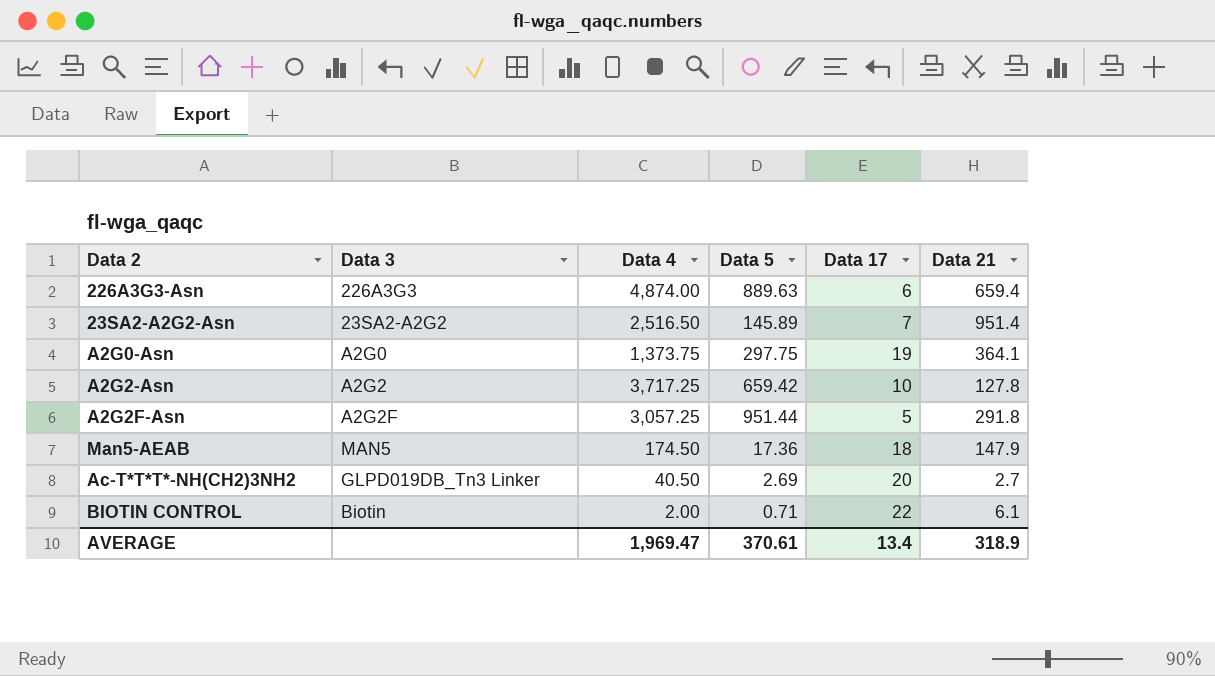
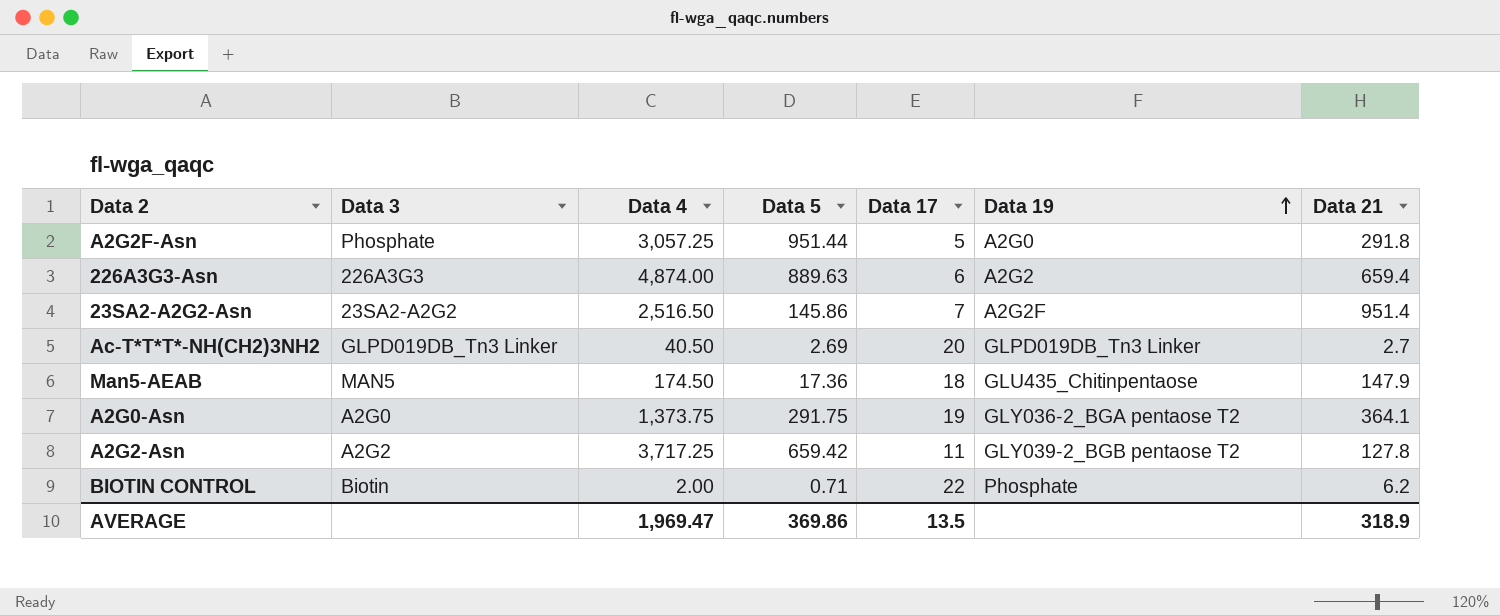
row order: none -> Data 19 ascending
column Data 19 | position: none -> 6
A2G2F-Asn | Data 3: A2G2F -> Phosphate
23SA2-A2G2-Asn | Data 5: 145.89 -> 145.86
A2G0-Asn | Data 5: 297.75 -> 291.75
A2G2-Asn | Data 17: 10 -> 11
BIOTIN CONTROL | Data 21: 6.1 -> 6.2
AVERAGE | Data 5: 370.61 -> 369.86
AVERAGE | Data 17: 13.4 -> 13.5

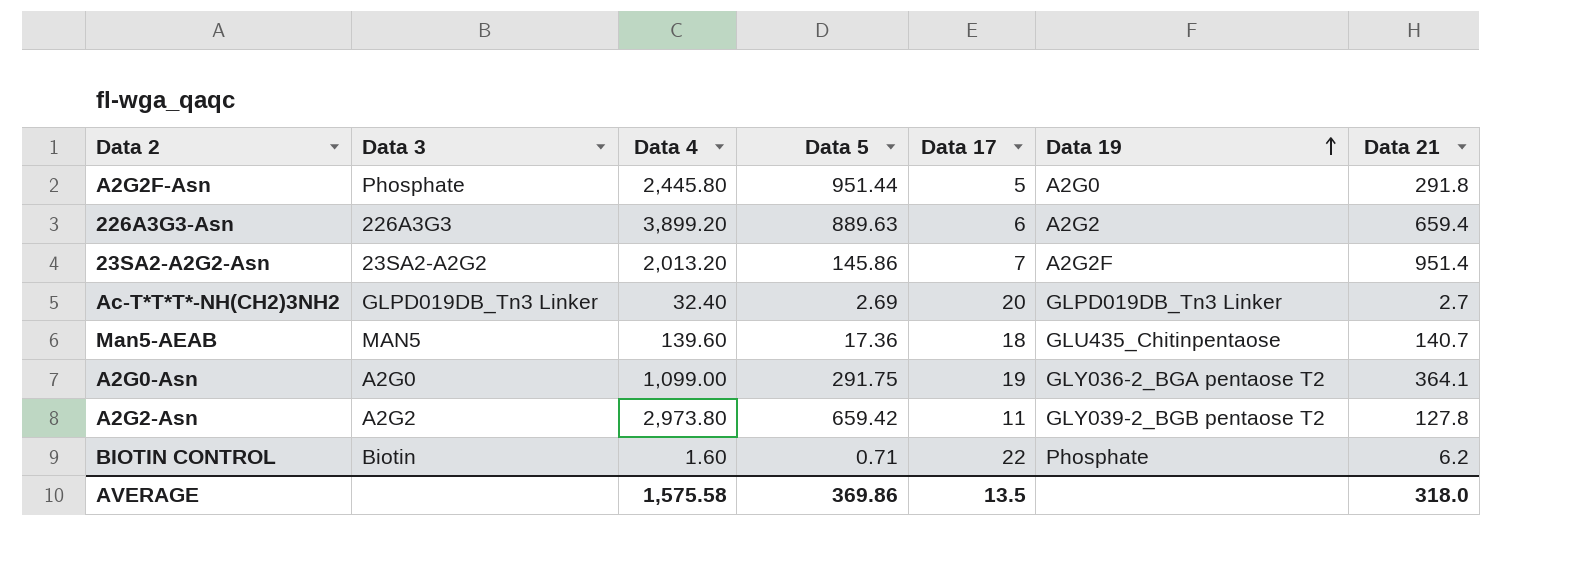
A2G2F-Asn | Data 4: 3,057.25 -> 2,445.80
226A3G3-Asn | Data 4: 4,874.00 -> 3,899.20
23SA2-A2G2-Asn | Data 4: 2,516.50 -> 2,013.20
Ac-T*T*T*-NH(CH2)3NH2 | Data 4: 40.50 -> 32.40
Man5-AEAB | Data 4: 174.50 -> 139.60
Man5-AEAB | Data 21: 147.9 -> 140.7
A2G0-Asn | Data 4: 1,373.75 -> 1,099.00
A2G2-Asn | Data 4: 3,717.25 -> 2,973.80
BIOTIN CONTROL | Data 4: 2.00 -> 1.60
AVERAGE | Data 4: 1,969.47 -> 1,575.58
AVERAGE | Data 21: 318.9 -> 318.0

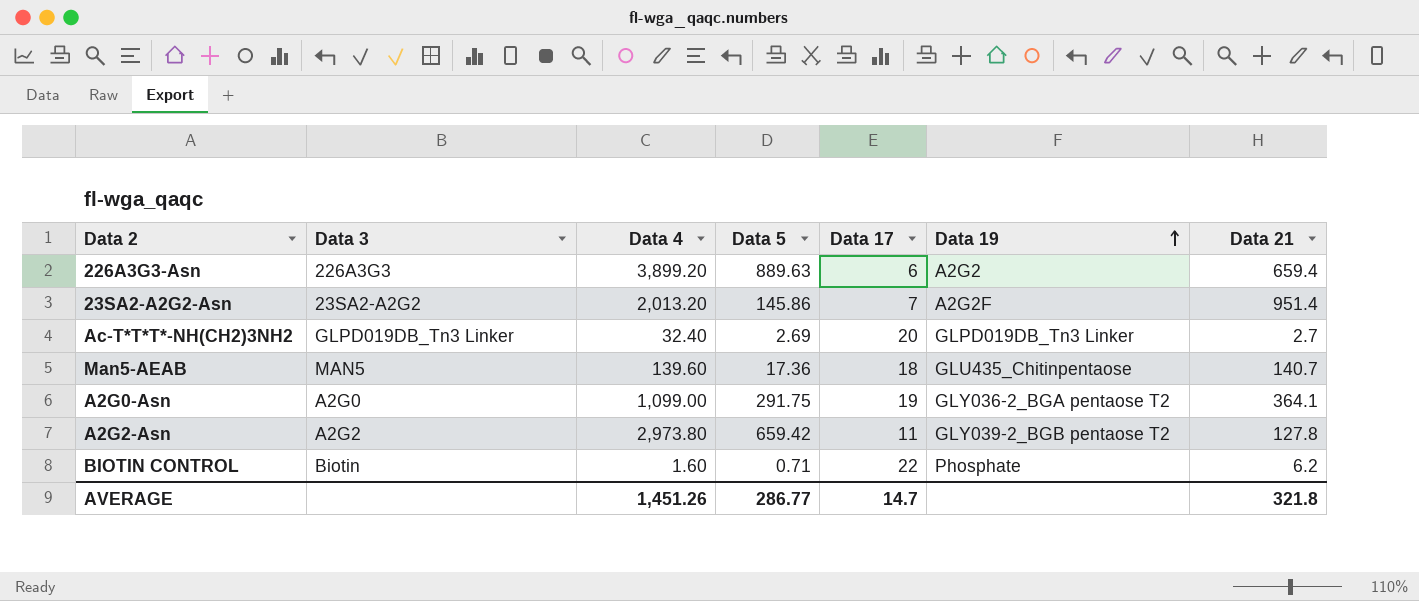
row A2G2F-Asn: Phosphate | 2,445.80 | 951.44 | 5 | A2G0 | 291.8 -> none
AVERAGE | Data 4: 1,575.58 -> 1,451.26
AVERAGE | Data 5: 369.86 -> 286.77
AVERAGE | Data 17: 13.5 -> 14.7
AVERAGE | Data 21: 318.0 -> 321.8

